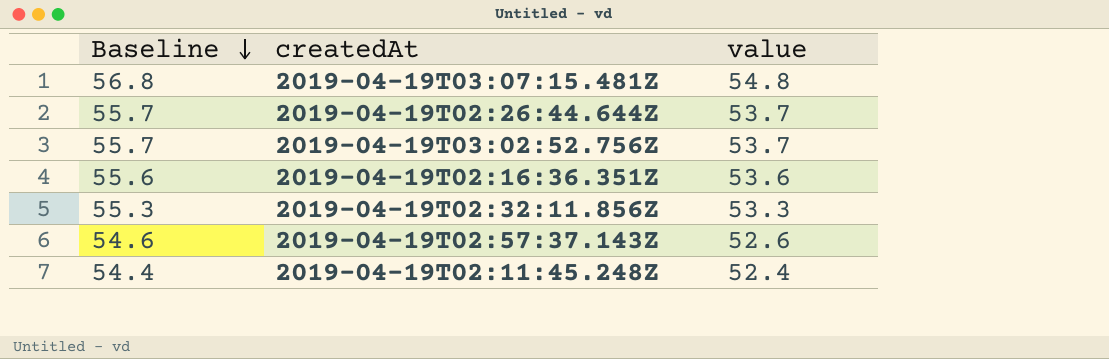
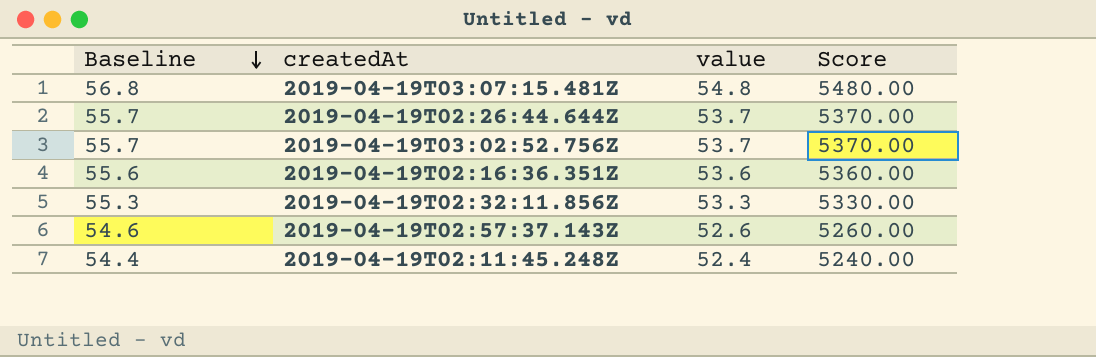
column Score | formula: none -> [value] * 100

